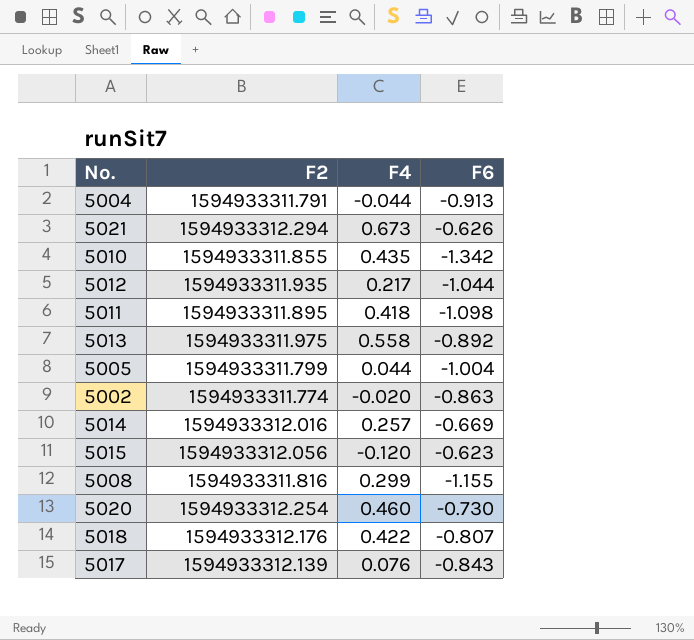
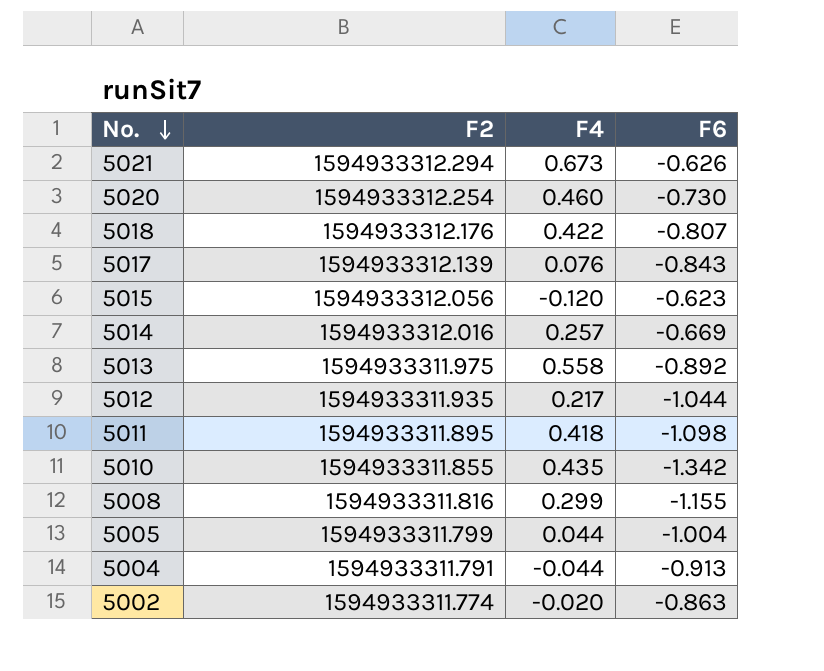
row order: none -> No. descending

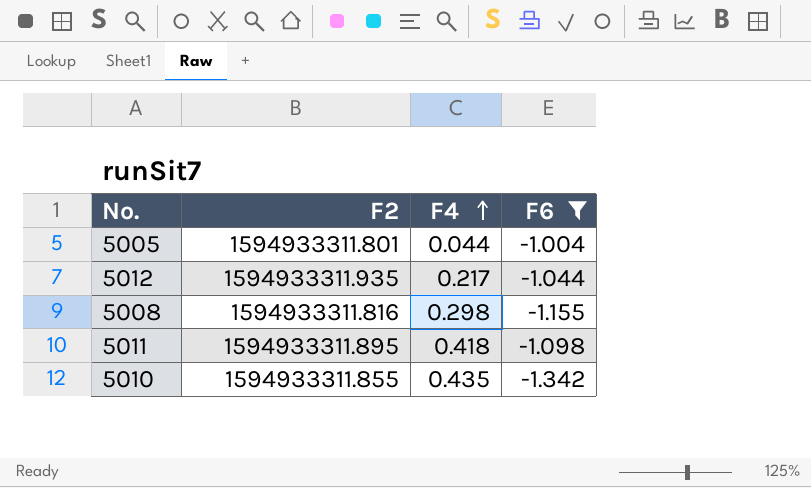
filter: none -> F6 <= -1.004
row order: No. descending -> F4 ascending
5005 | F2: 1594933311.799 -> 1594933311.801
5008 | F4: 0.299 -> 0.298

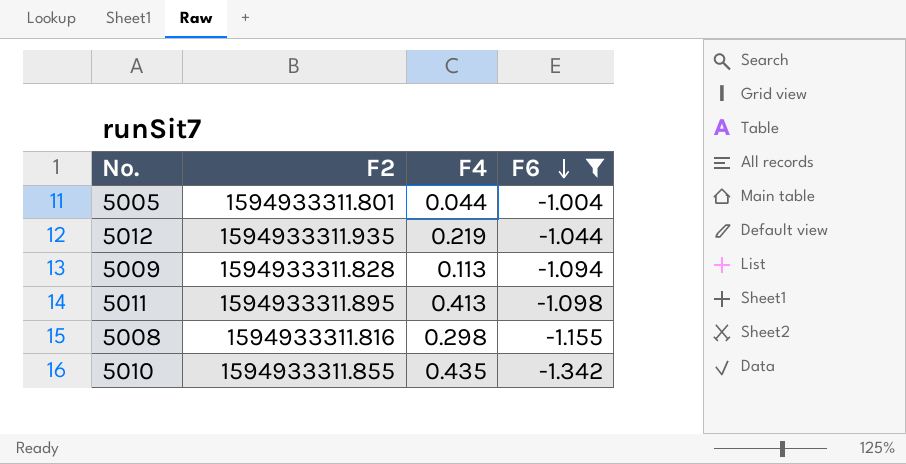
row order: F4 ascending -> F6 descending
5012 | F4: 0.217 -> 0.219
row 5009: none -> 1594933311.828 | 0.113 | -1.094
5011 | F4: 0.418 -> 0.413

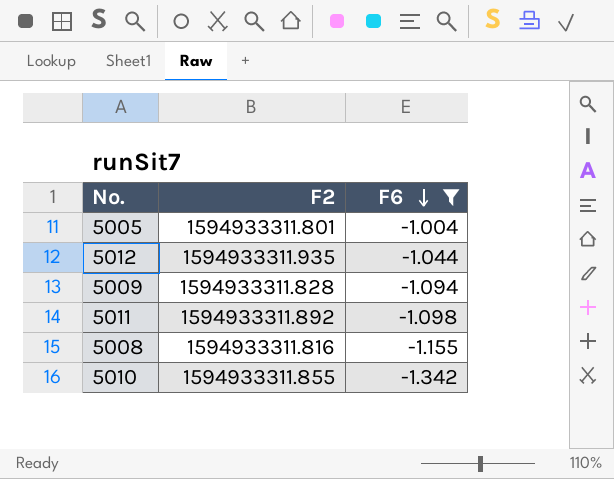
column F4 | position: 3 -> none
5011 | F2: 1594933311.895 -> 1594933311.892

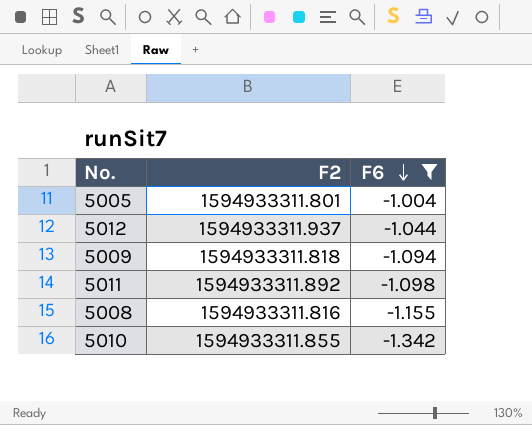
5012 | F2: 1594933311.935 -> 1594933311.937
5009 | F2: 1594933311.828 -> 1594933311.818

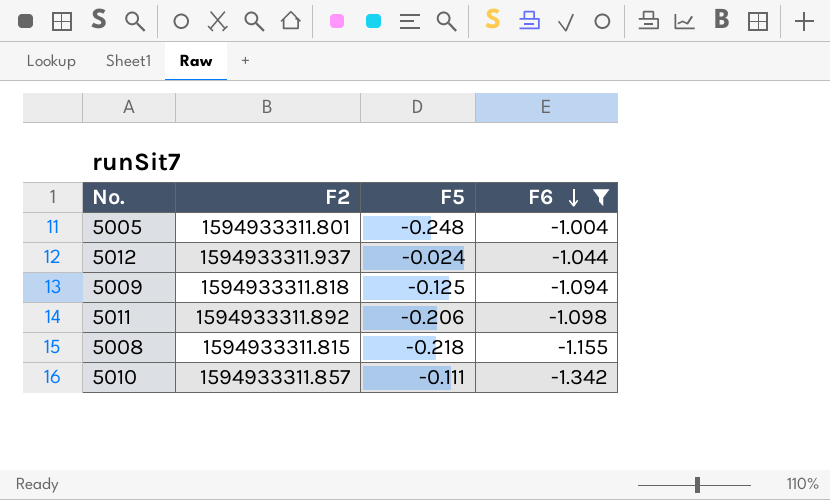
column F5 | position: none -> 3
5008 | F2: 1594933311.816 -> 1594933311.815
5010 | F2: 1594933311.855 -> 1594933311.857

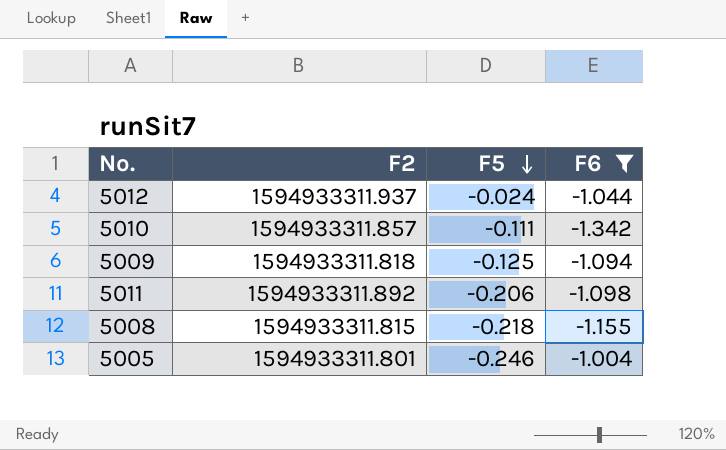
row order: F6 descending -> F5 descending
5005 | F5: -0.248 -> -0.246

